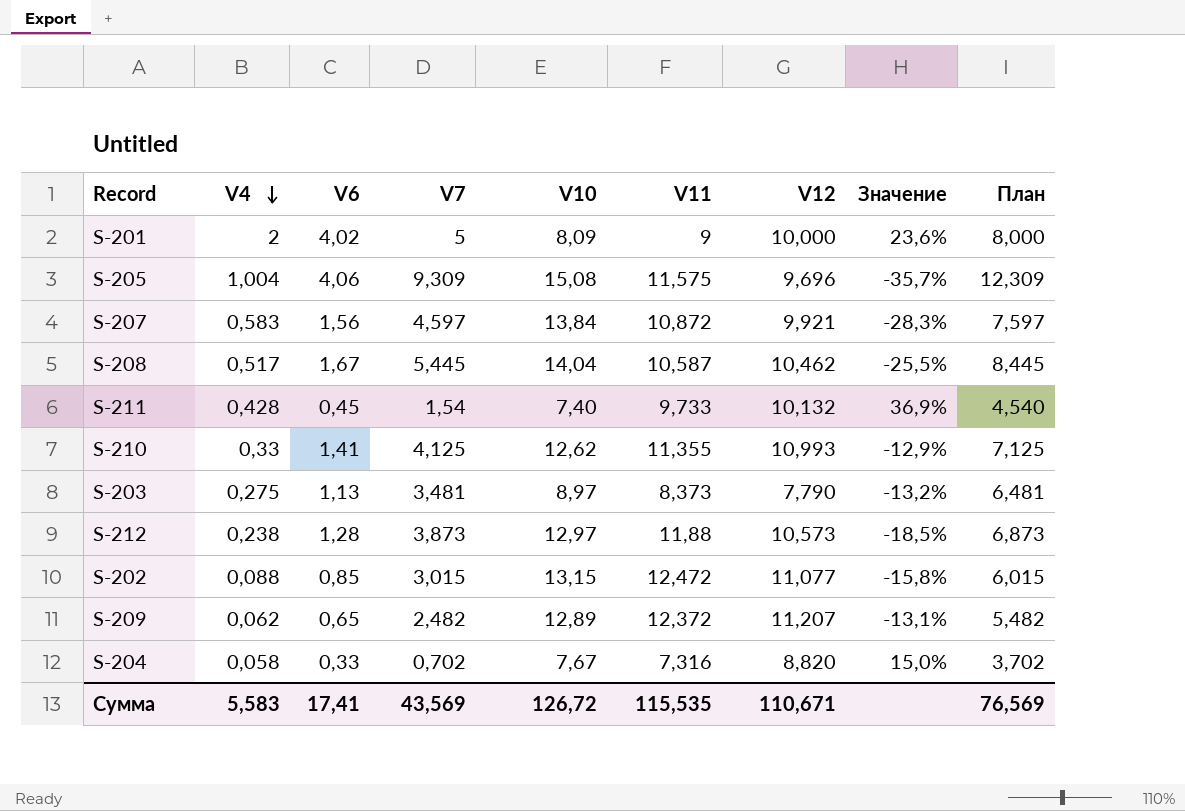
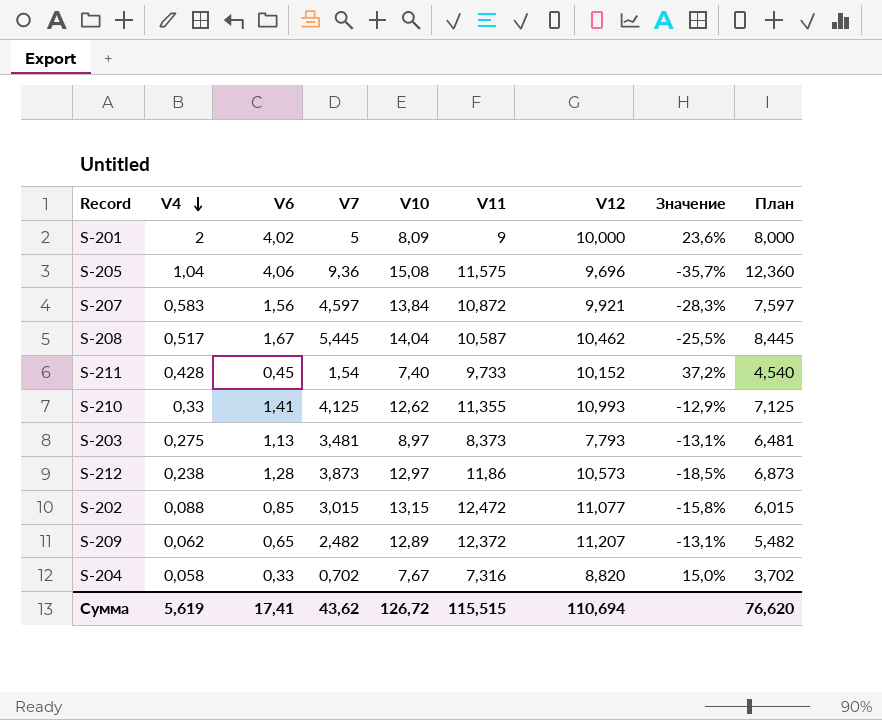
S-205 | V4: 1,004 -> 1,04
S-205 | V7: 9,309 -> 9,36
S-205 | План: 12,309 -> 12,360
S-211 | V12: 10,132 -> 10,152
S-211 | Значение: 36,9% -> 37,2%
S-203 | V12: 7,790 -> 7,793
S-203 | Значение: -13,2% -> -13,1%
S-212 | V11: 11,88 -> 11,86
Сумма | V4: 5,583 -> 5,619
Сумма | V7: 43,569 -> 43,62
Сумма | V11: 115,535 -> 115,515
Сумма | V12: 110,671 -> 110,694
Сумма | План: 76,569 -> 76,620

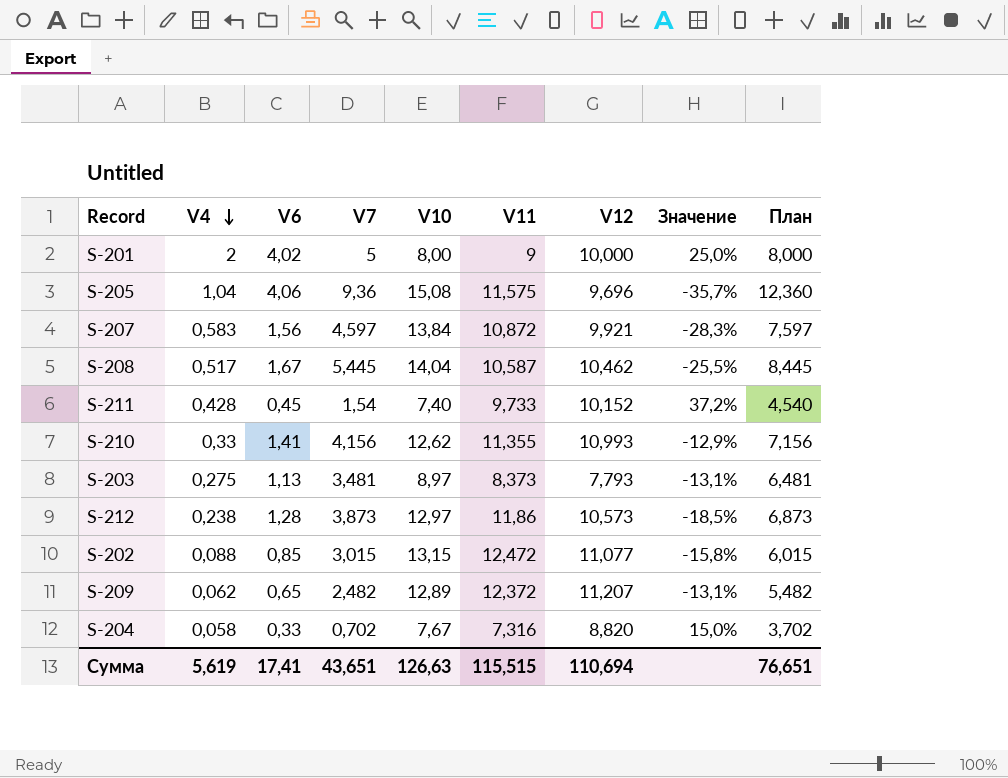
S-201 | V10: 8,09 -> 8,00
S-201 | Значение: 23,6% -> 25,0%
S-210 | V7: 4,125 -> 4,156
S-210 | План: 7,125 -> 7,156
Сумма | V7: 43,62 -> 43,651
Сумма | V10: 126,72 -> 126,63
Сумма | План: 76,620 -> 76,651

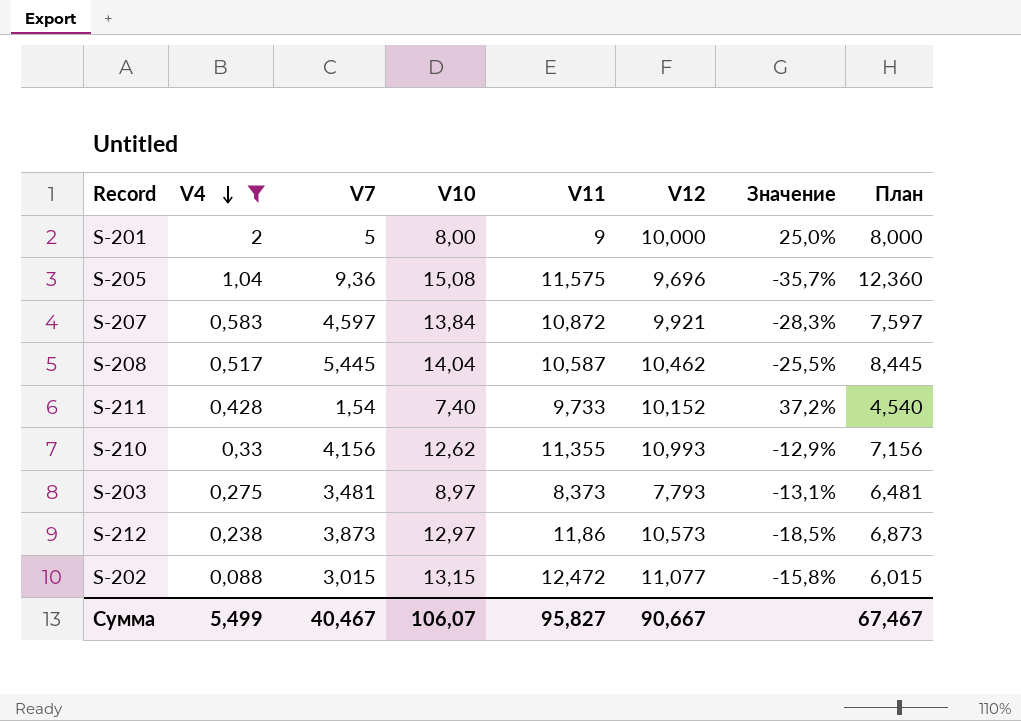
filter: none -> V4 >= 0,088
column V6 | position: 3 -> none
Сумма | V4: 5,619 -> 5,499
Сумма | V7: 43,651 -> 40,467
Сумма | V10: 126,63 -> 106,07
Сумма | V11: 115,515 -> 95,827
Сумма | V12: 110,694 -> 90,667
Сумма | План: 76,651 -> 67,467

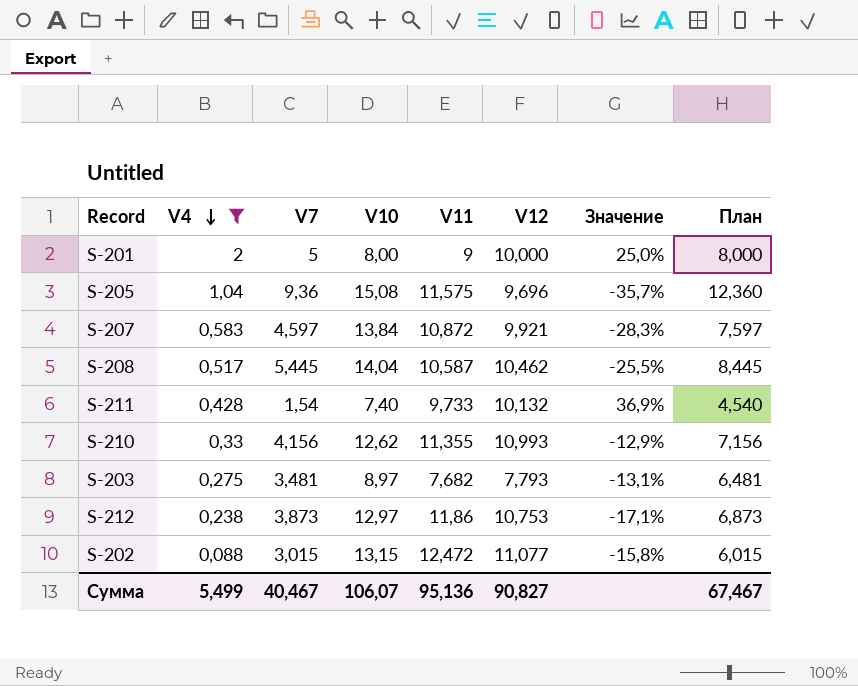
S-211 | V12: 10,152 -> 10,132
S-211 | Значение: 37,2% -> 36,9%
S-203 | V11: 8,373 -> 7,682
S-212 | V12: 10,573 -> 10,753
S-212 | Значение: -18,5% -> -17,1%
Сумма | V11: 95,827 -> 95,136
Сумма | V12: 90,667 -> 90,827

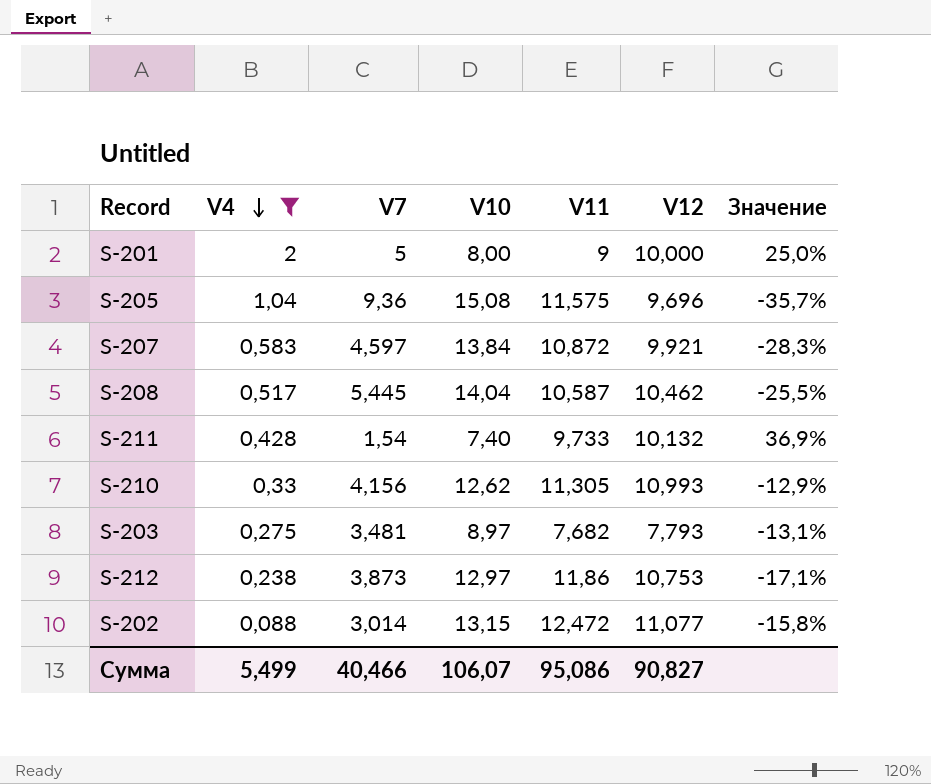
column План | formula: [V7] + 3 -> none
S-210 | V11: 11,355 -> 11,305
S-202 | V7: 3,015 -> 3,014
Сумма | V7: 40,467 -> 40,466
Сумма | V11: 95,136 -> 95,086

